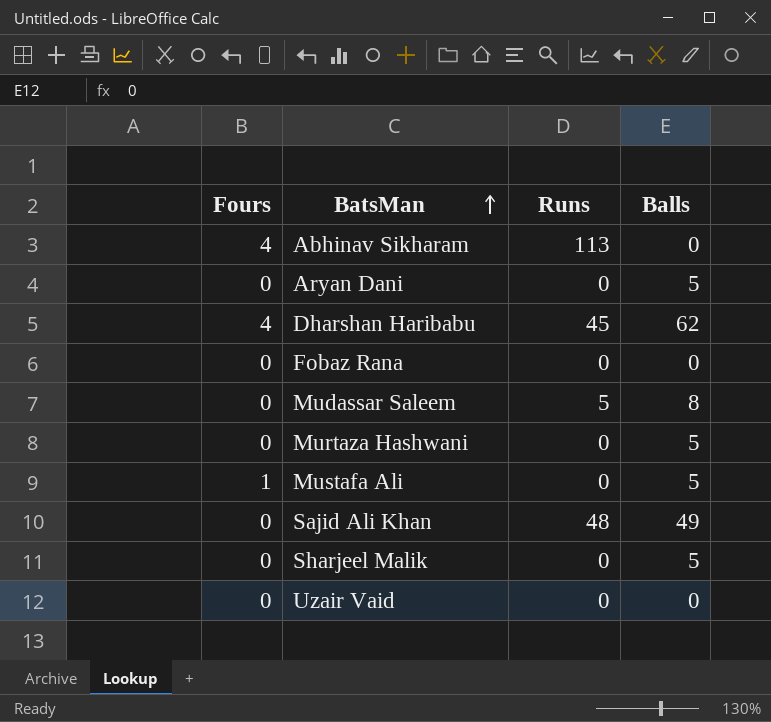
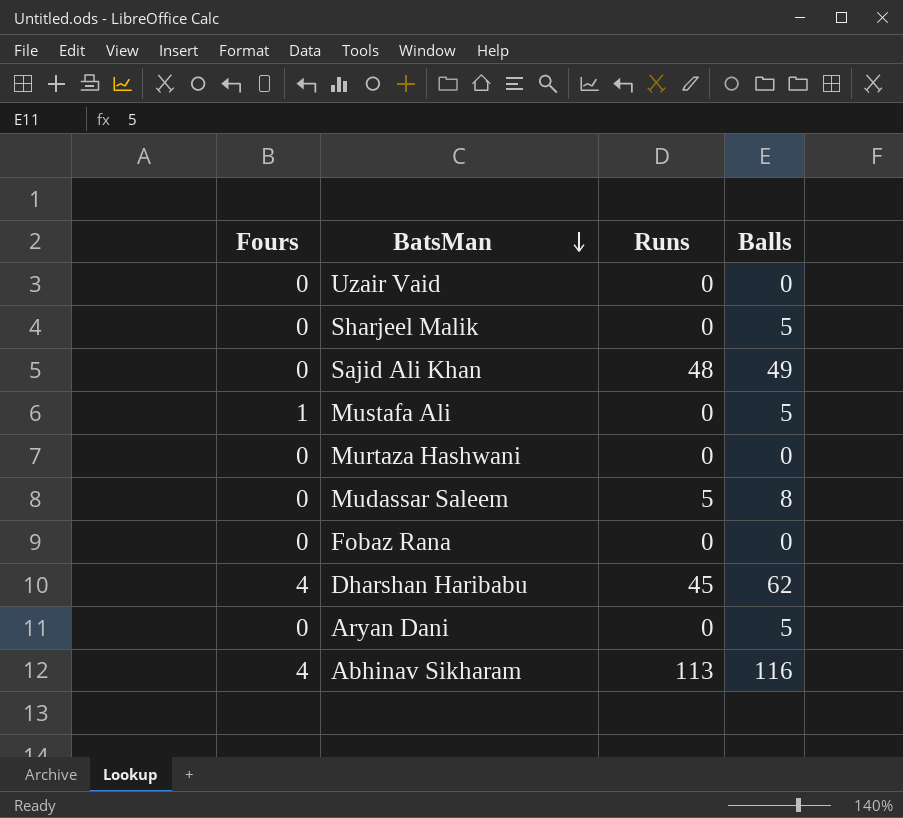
row order: BatsMan ascending -> BatsMan descending
Murtaza Hashwani | Balls: 5 -> 0
Abhinav Sikharam | Balls: 0 -> 116

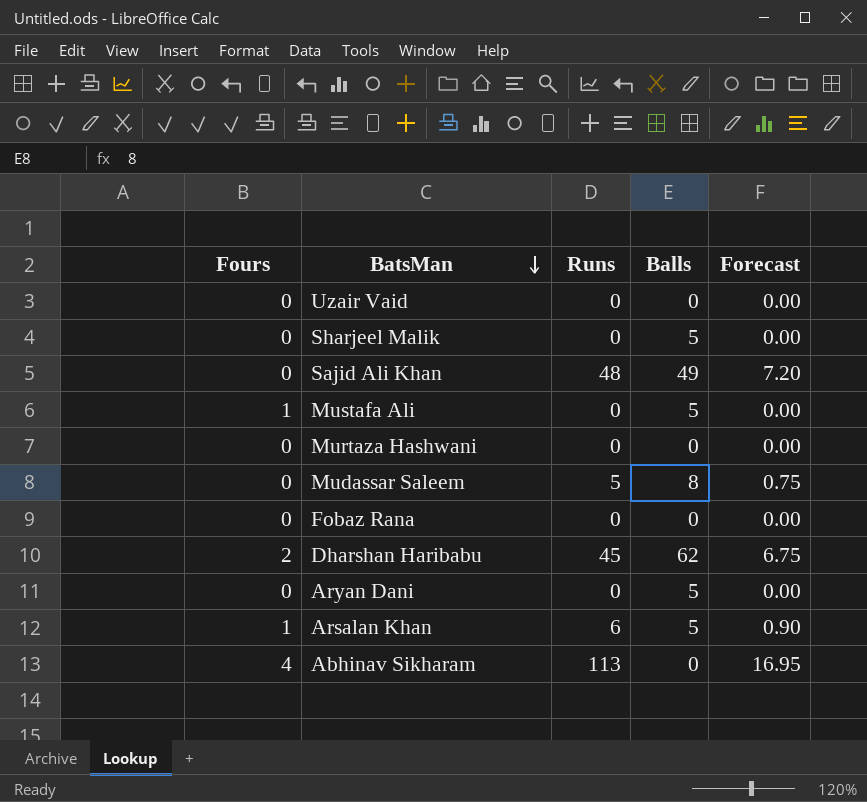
column Forecast | formula: none -> [Runs] * 0.15
Dharshan Haribabu | Fours: 4 -> 2
row Arsalan Khan: none -> 1 | 6 | 5 | 0.90
Abhinav Sikharam | Balls: 116 -> 0

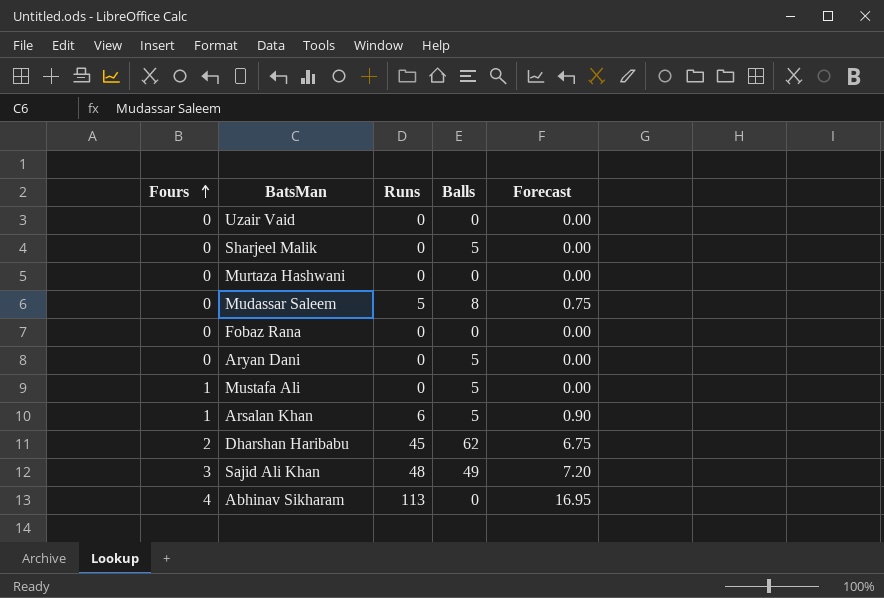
row order: BatsMan descending -> Fours ascending
Sajid Ali Khan | Fours: 0 -> 3

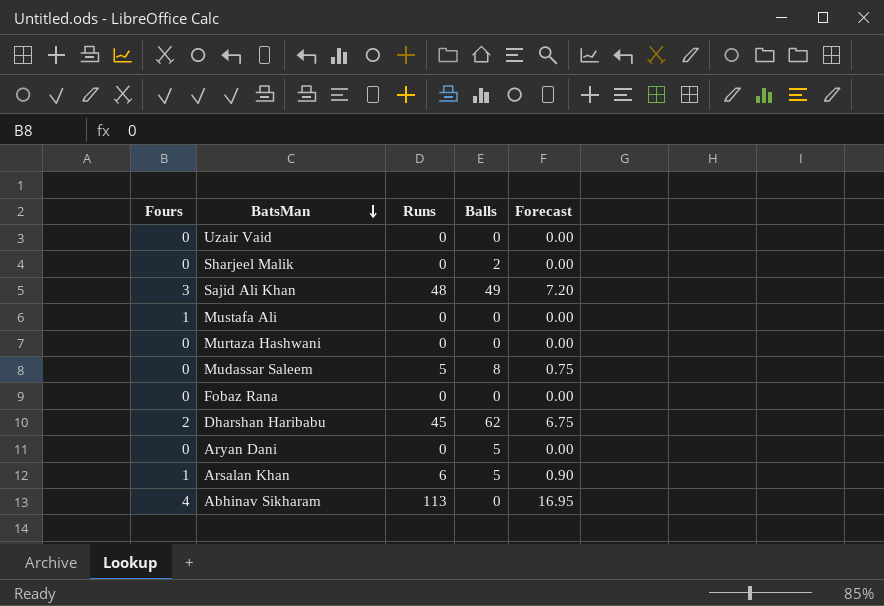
row order: Fours ascending -> BatsMan descending
Sharjeel Malik | Balls: 5 -> 2
Mustafa Ali | Balls: 5 -> 0

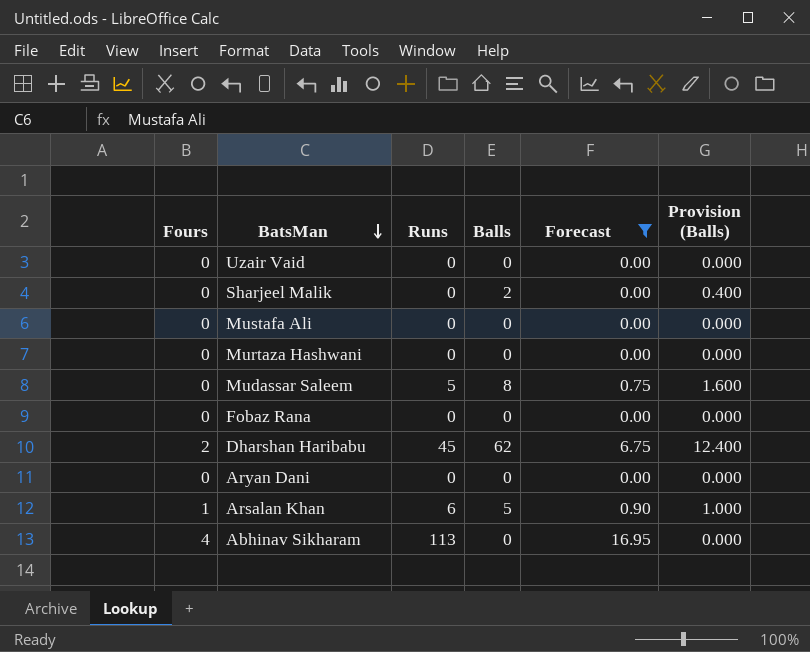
filter: none -> Forecast != 7.20
column Provision (Balls) | formula: none -> [Balls] * 0.2
Mustafa Ali | Fours: 1 -> 0
Aryan Dani | Balls: 5 -> 0

